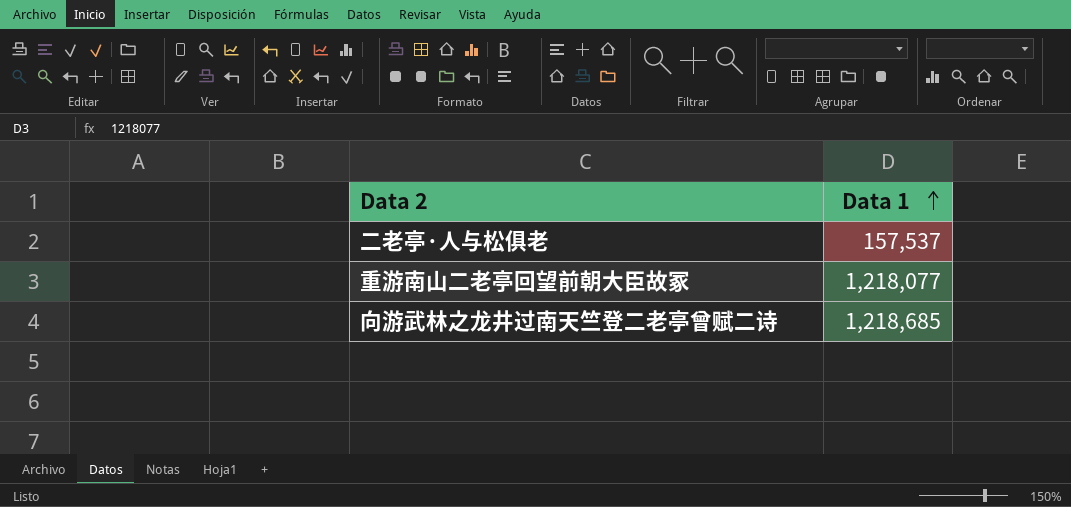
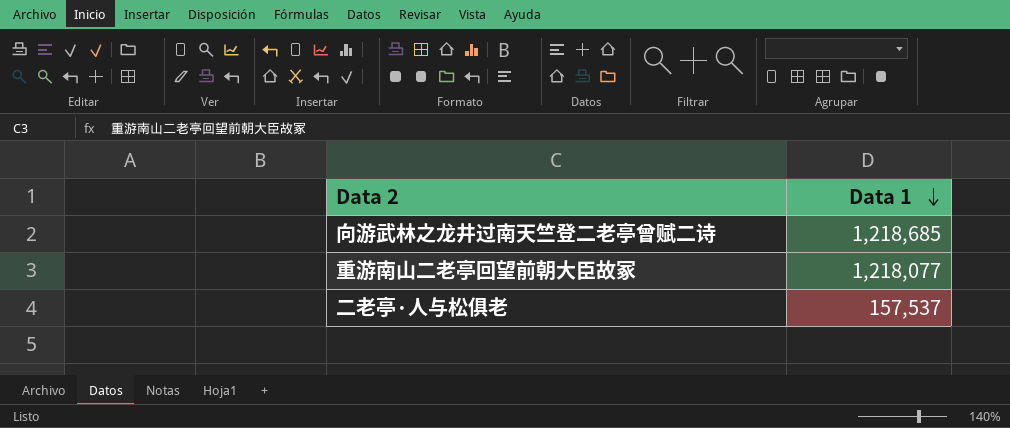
row order: Data 1 ascending -> Data 1 descending

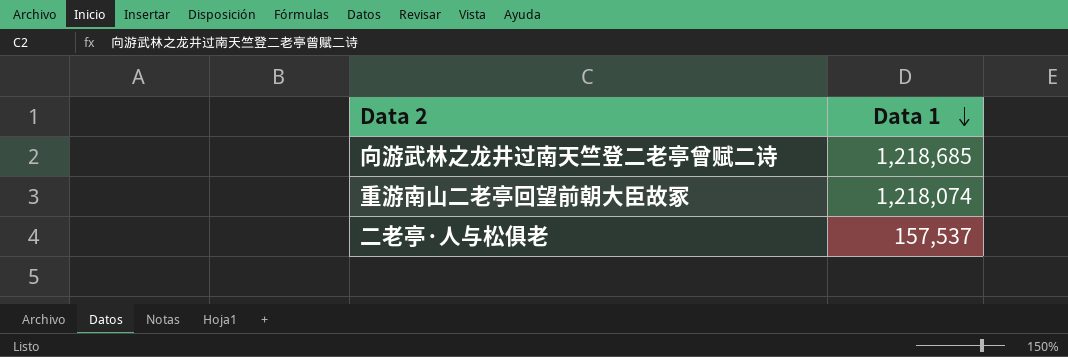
重游南山二老亭回望前朝大臣故冢 | Data 1: 1,218,077 -> 1,218,074

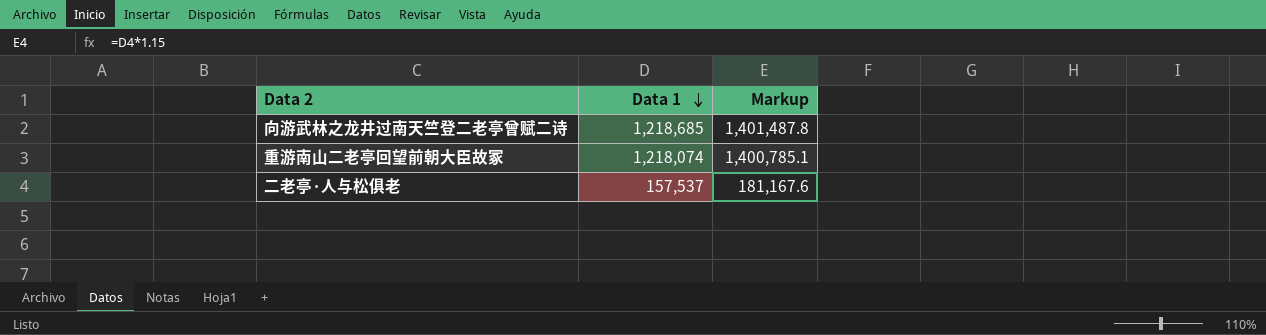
column Markup | formula: none -> [Data 1] * 1.15

